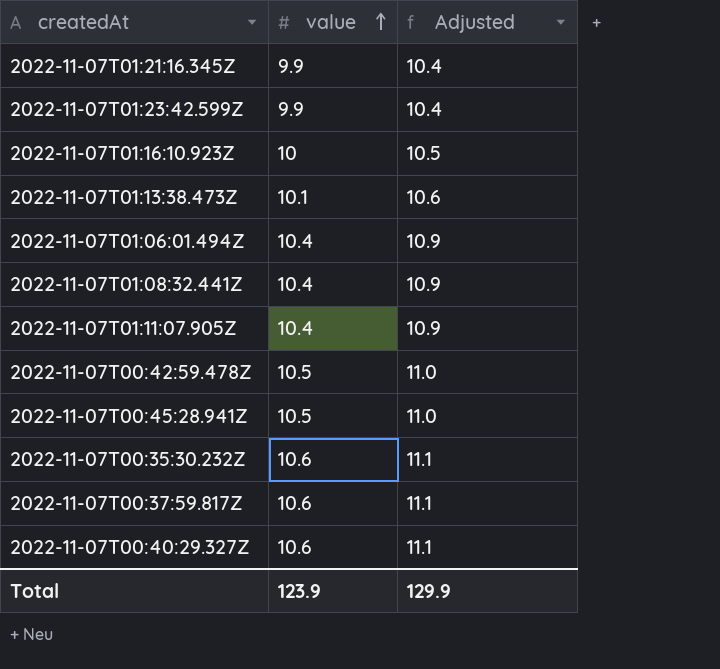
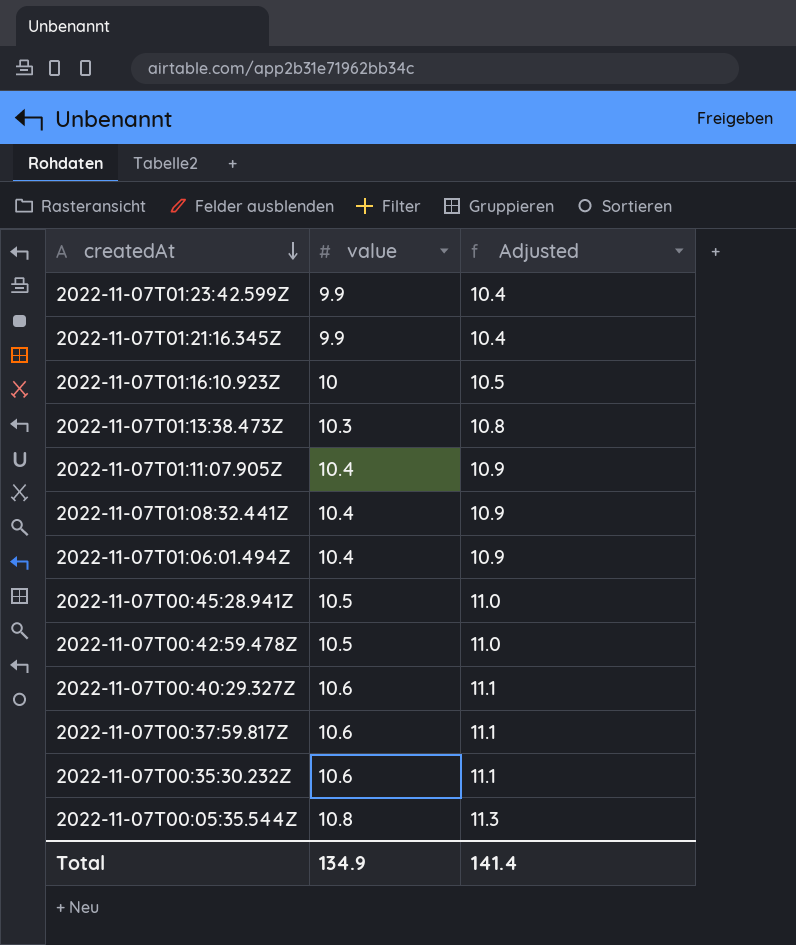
row order: value ascending -> createdAt descending
2022-11-07T01:13:38.473Z | value: 10.1 -> 10.3
2022-11-07T01:13:38.473Z | Adjusted: 10.6 -> 10.8
row 2022-11-07T00:05:35.544Z: none -> 10.8 | 11.3
Total | value: 123.9 -> 134.9
Total | Adjusted: 129.9 -> 141.4

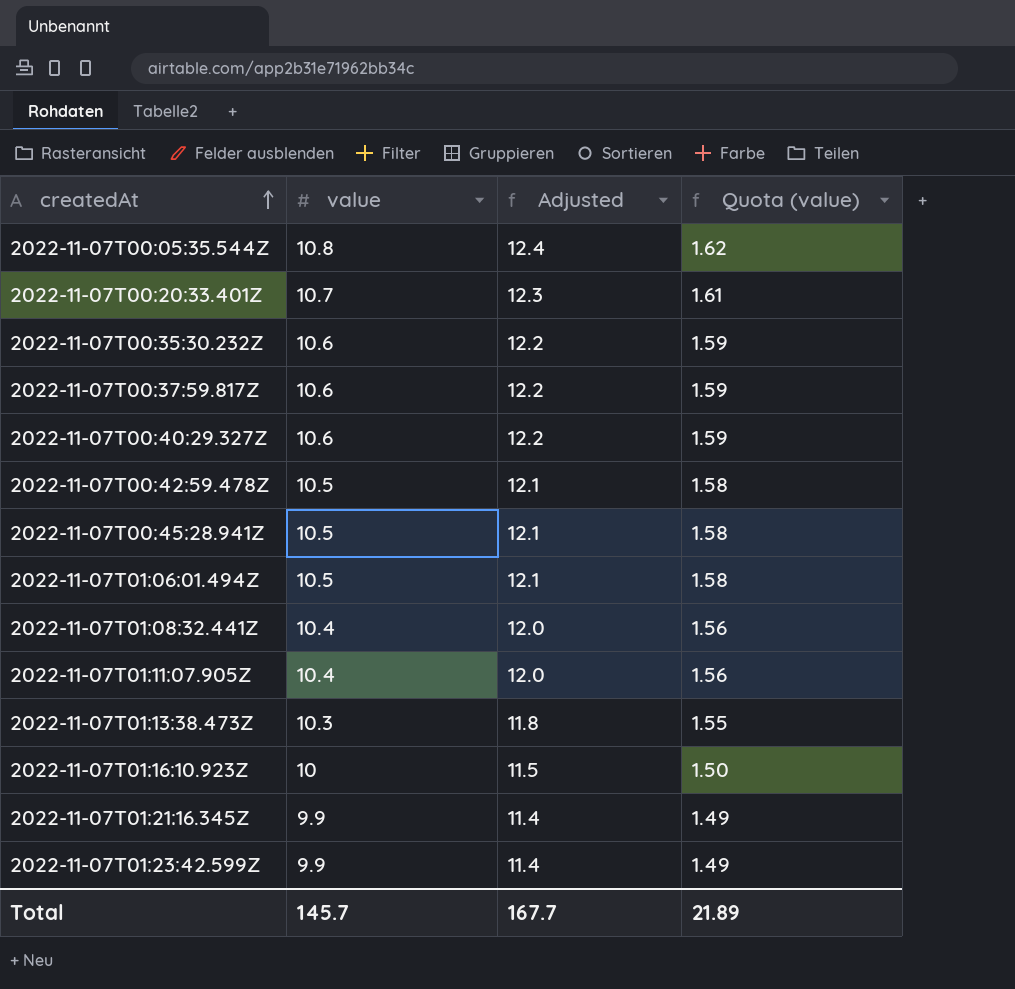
row order: createdAt descending -> createdAt ascending
column Adjusted | formula: [value] * 1.05 -> [value] * 1.15
column Quota (value) | formula: none -> [value] * 0.15
row 2022-11-07T00:20:33.401Z: none -> 10.7 | 12.3 | 1.61
2022-11-07T01:06:01.494Z | value: 10.4 -> 10.5
Total | value: 134.9 -> 145.7
Total | Adjusted: 141.4 -> 167.7

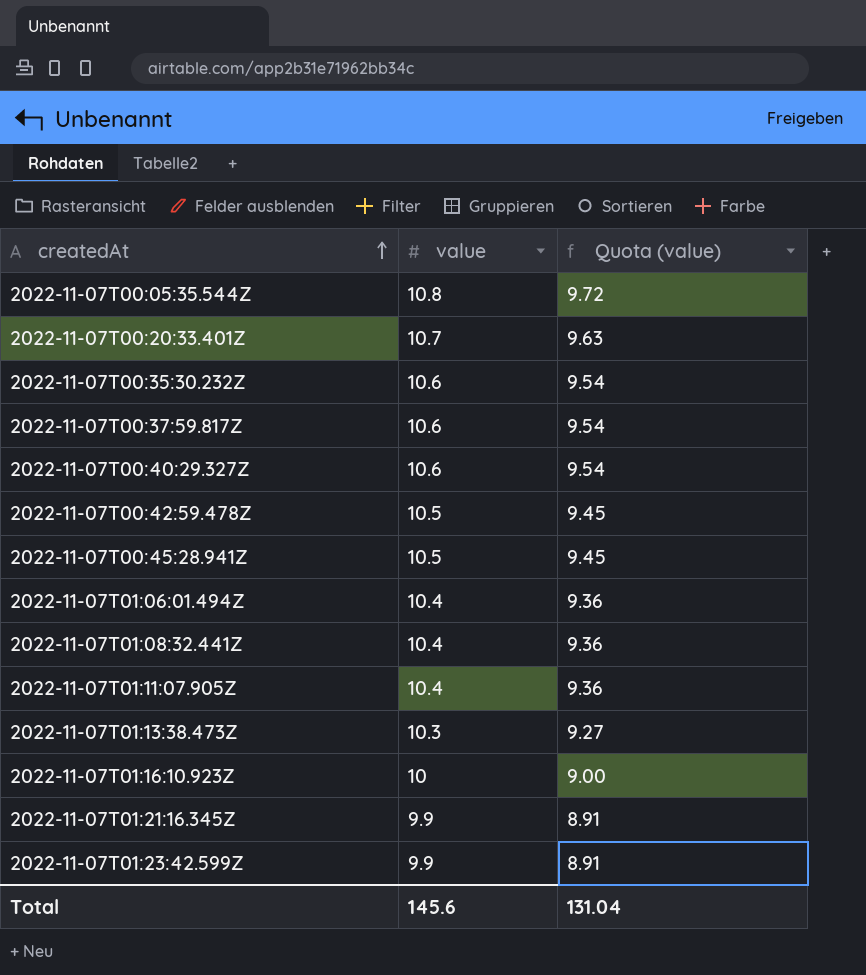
column Adjusted | formula: [value] * 1.15 -> none
column Quota (value) | formula: [value] * 0.15 -> [value] * 0.9
2022-11-07T01:06:01.494Z | value: 10.5 -> 10.4
Total | value: 145.7 -> 145.6
Total | Quota (value): 21.89 -> 131.04

